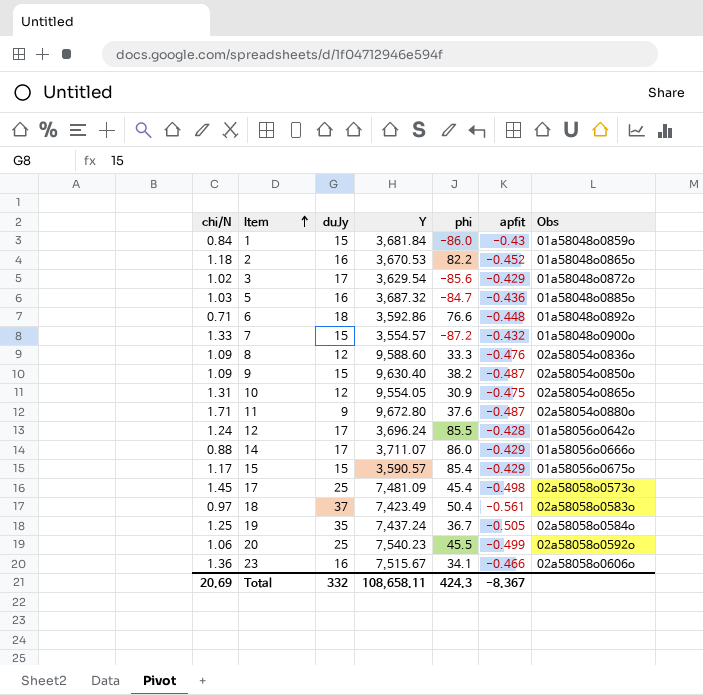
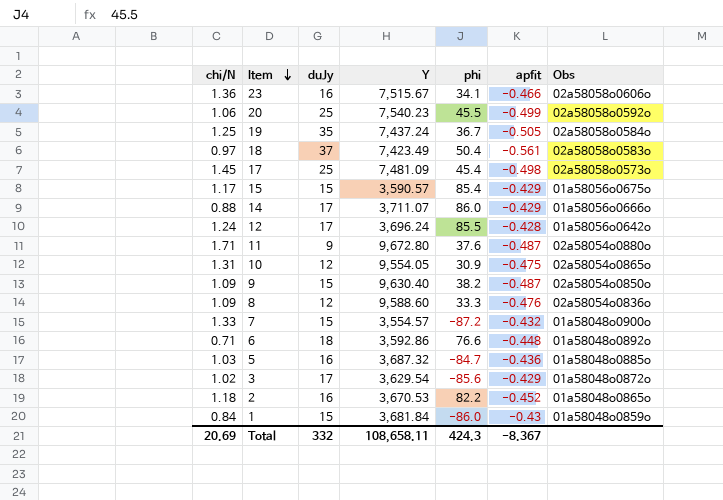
row order: Item ascending -> Item descending

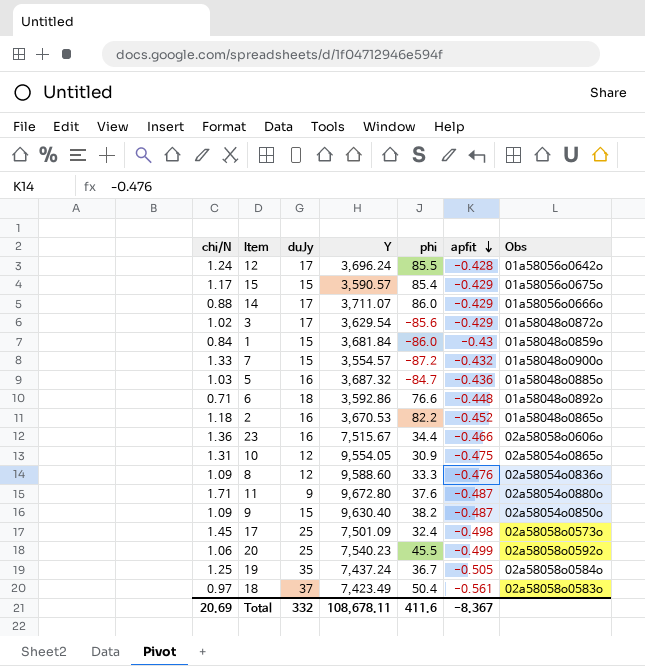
row order: Item descending -> apfit descending
23 | phi: 34.1 -> 34.4
17 | Y: 7,481.09 -> 7,501.09
17 | phi: 45.4 -> 32.4
Total | Y: 108,658.11 -> 108,678.11
Total | phi: 424.3 -> 411.6

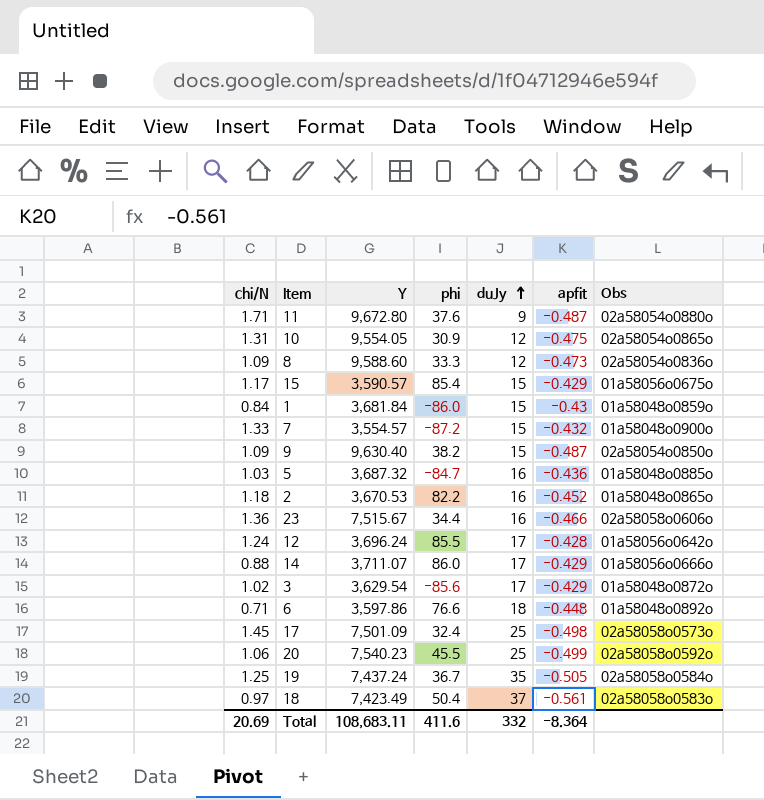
row order: apfit descending -> duJy ascending
column duJy | position: 3 -> 5
8 | apfit: -0.476 -> -0.473
6 | Y: 3,592.86 -> 3,597.86
Total | Y: 108,678.11 -> 108,683.11
Total | apfit: -8.367 -> -8.364

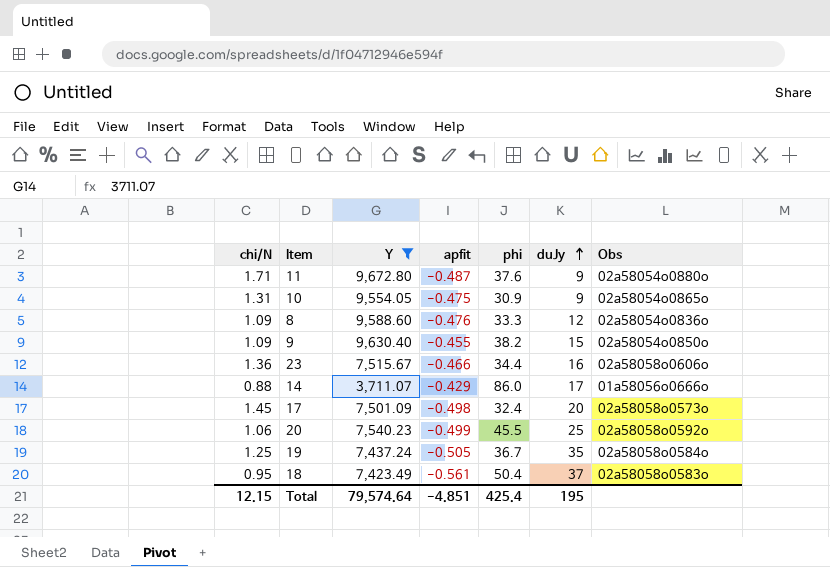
filter: none -> Y >= 3,711.07
column apfit | position: 6 -> 4
10 | duJy: 12 -> 9
8 | apfit: -0.473 -> -0.476
9 | apfit: -0.487 -> -0.455
17 | duJy: 25 -> 20
18 | chi/N: 0.97 -> 0.95
Total | chi/N: 20.69 -> 12.15
Total | Y: 108,683.11 -> 79,574.64
Total | apfit: -8.364 -> -4.851
Total | phi: 411.6 -> 425.4
Total | duJy: 332 -> 195

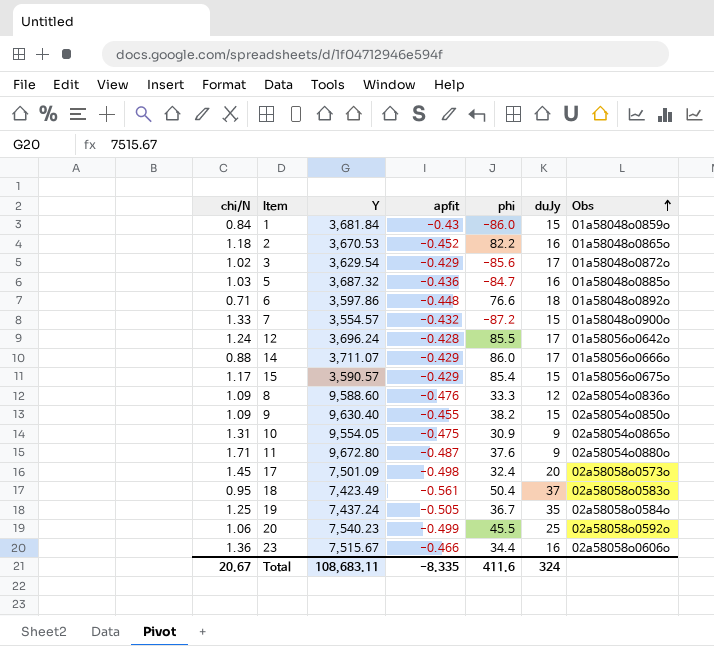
filter: Y >= 3,711.07 -> none
row order: duJy ascending -> Obs ascending
Total | chi/N: 12.15 -> 20.67
Total | Y: 79,574.64 -> 108,683.11
Total | apfit: -4.851 -> -8.335
Total | phi: 425.4 -> 411.6
Total | duJy: 195 -> 324

